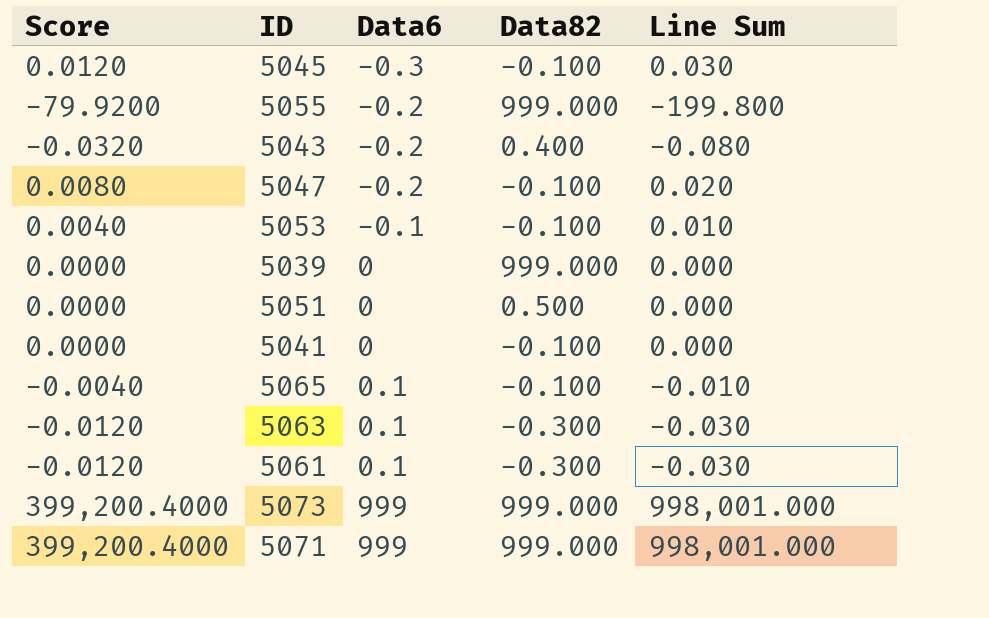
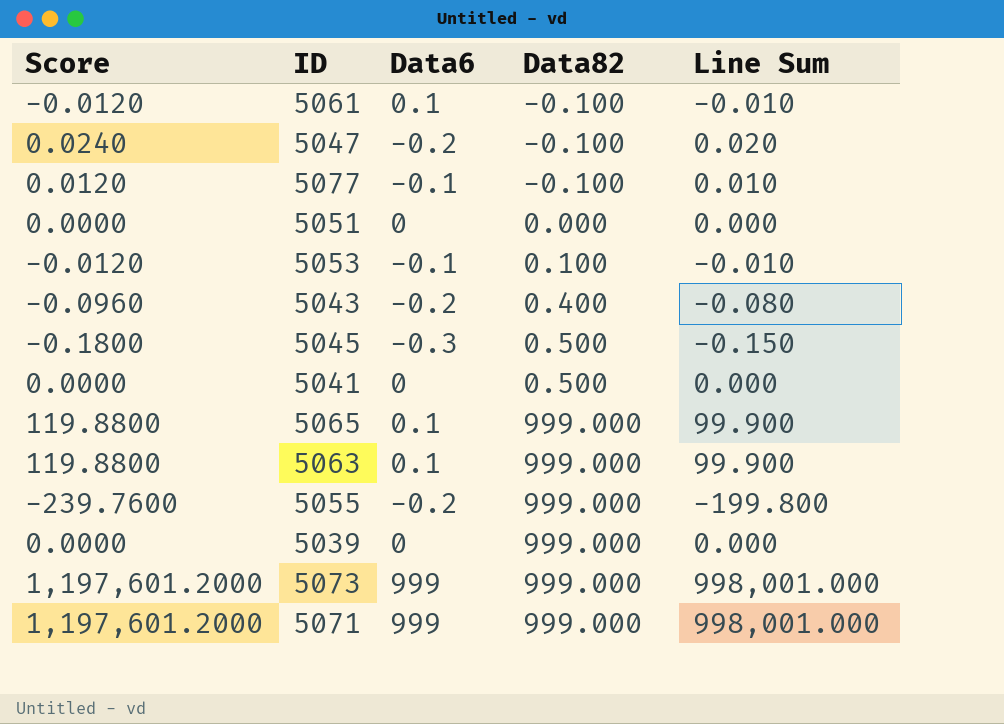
row order: Data6 ascending -> Data82 ascending
column Score | formula: [Line Sum] * 0.4 -> [Line Sum] * 1.2
5061 | Data82: -0.300 -> -0.100
5061 | Line Sum: -0.030 -> -0.010
row 5077: none -> 0.0120 | -0.1 | -0.100 | 0.010
5051 | Data82: 0.500 -> 0.000
5053 | Data82: -0.100 -> 0.100
5053 | Line Sum: 0.010 -> -0.010
5045 | Data82: -0.100 -> 0.500
5045 | Line Sum: 0.030 -> -0.150
5041 | Data82: -0.100 -> 0.500
5065 | Data82: -0.100 -> 999.000
5065 | Line Sum: -0.010 -> 99.900
5063 | Data82: -0.300 -> 999.000
5063 | Line Sum: -0.030 -> 99.900

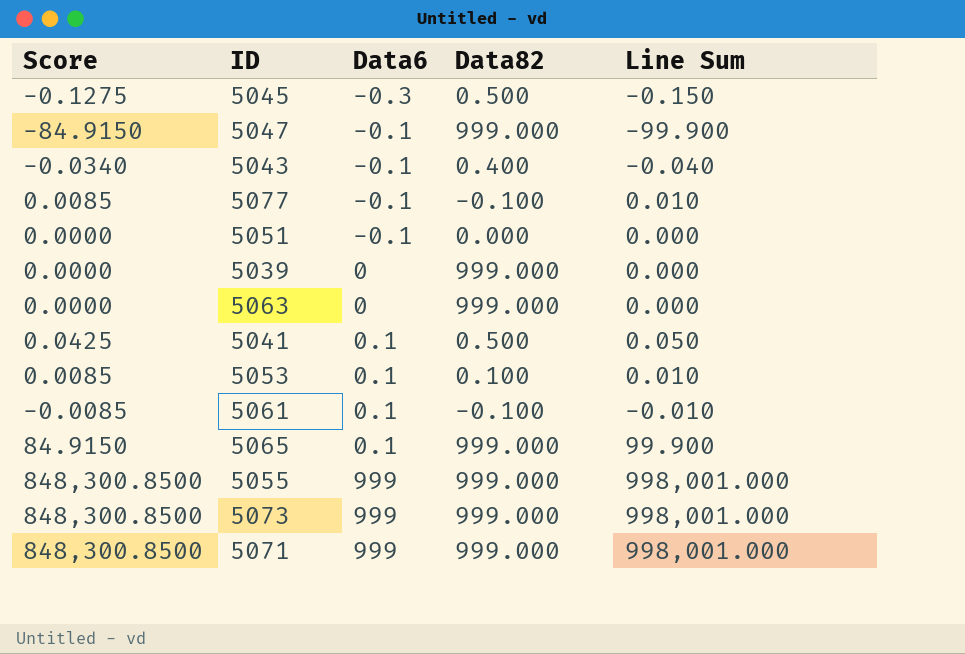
row order: Data82 ascending -> Data6 ascending
column Score | formula: [Line Sum] * 1.2 -> [Line Sum] * 0.85
5047 | Data6: -0.2 -> -0.1
5047 | Data82: -0.100 -> 999.000
5047 | Line Sum: 0.020 -> -99.900
5043 | Data6: -0.2 -> -0.1
5043 | Line Sum: -0.080 -> -0.040
5051 | Data6: 0 -> -0.1
5063 | Data6: 0.1 -> 0
5063 | Line Sum: 99.900 -> 0.000
5041 | Data6: 0 -> 0.1
5041 | Line Sum: 0.000 -> 0.050
5053 | Data6: -0.1 -> 0.1
5053 | Line Sum: -0.010 -> 0.010
5055 | Data6: -0.2 -> 999
5055 | Line Sum: -199.800 -> 998,001.000

